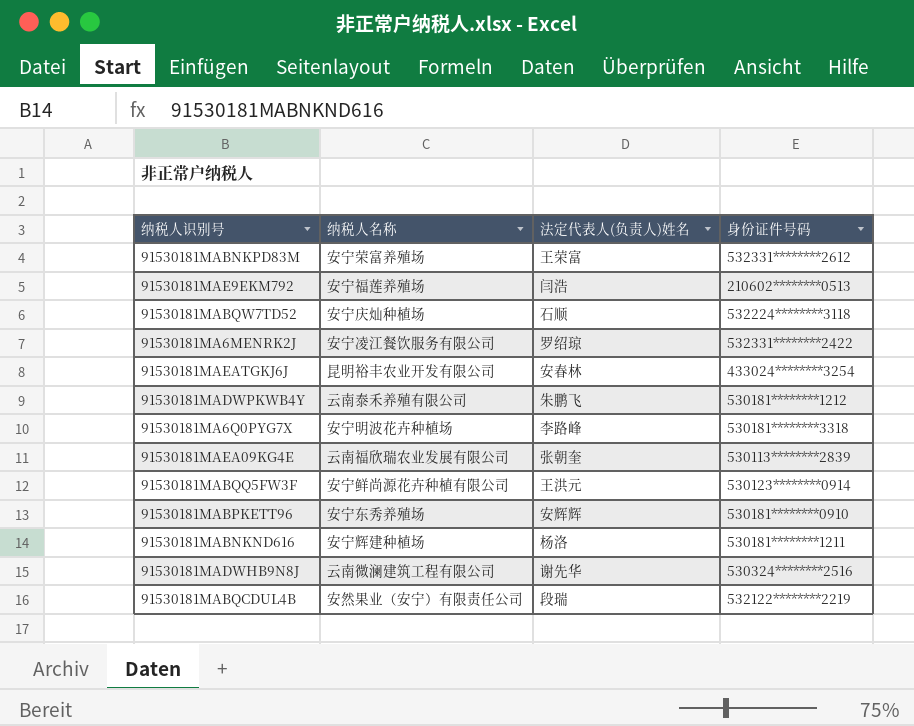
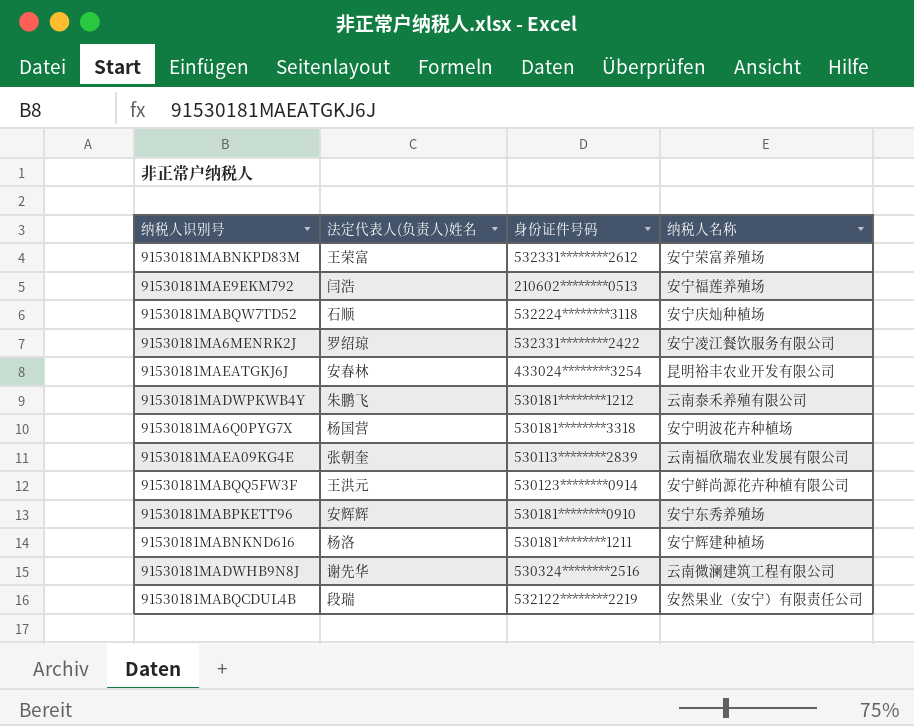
column 纳税人名称 | position: 2 -> 4
91530181MA6Q0PYG7X | 法定代表人(负责人)姓名: 李路峰 -> 杨国营

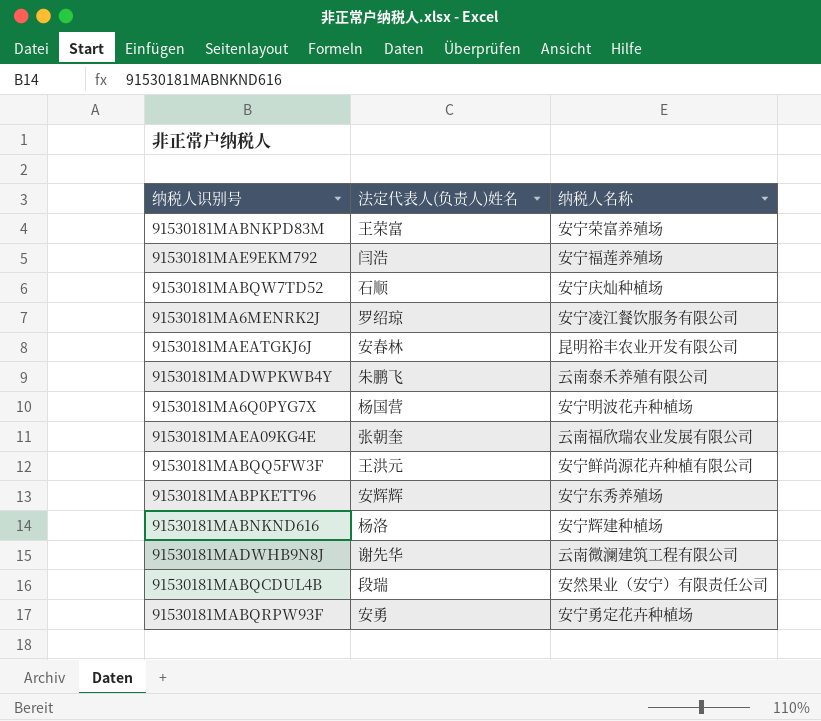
column 身份证件号码 | position: 3 -> none
row 91530181MABQRPW93F: none -> 安勇 | 安宁勇定花卉种植场

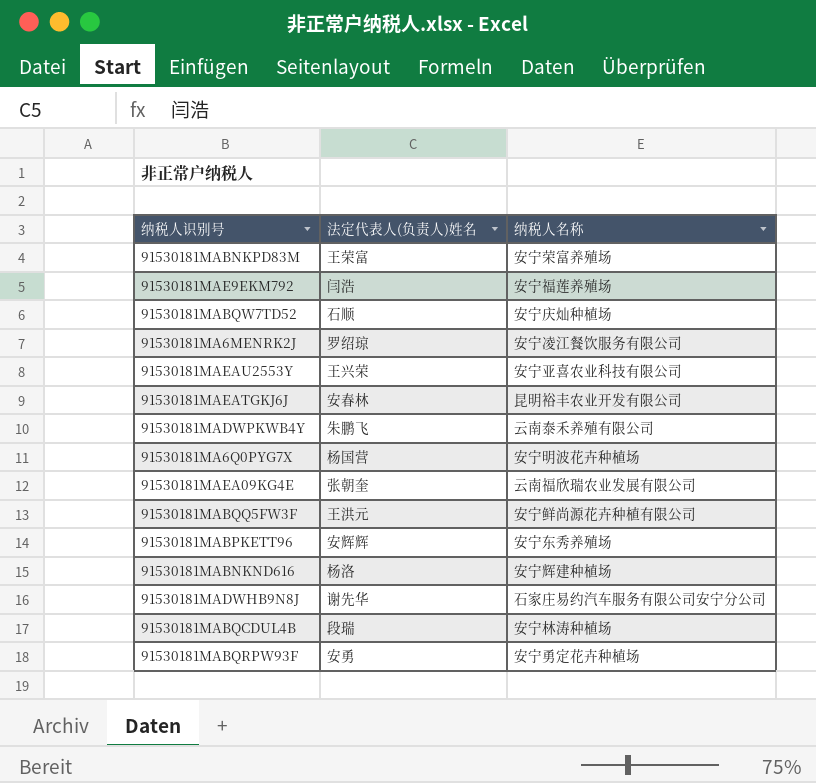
row 91530181MAEAU2553Y: none -> 王兴荣 | 安宁亚喜农业科技有限公司
91530181MADWHB9N8J | 纳税人名称: 云南微澜建筑工程有限公司 -> 石家庄易约汽车服务有限公司安宁分公司
91530181MABQCDUL4B | 纳税人名称: 安然果业（安宁）有限责任公司 -> 安宁林涛种植场

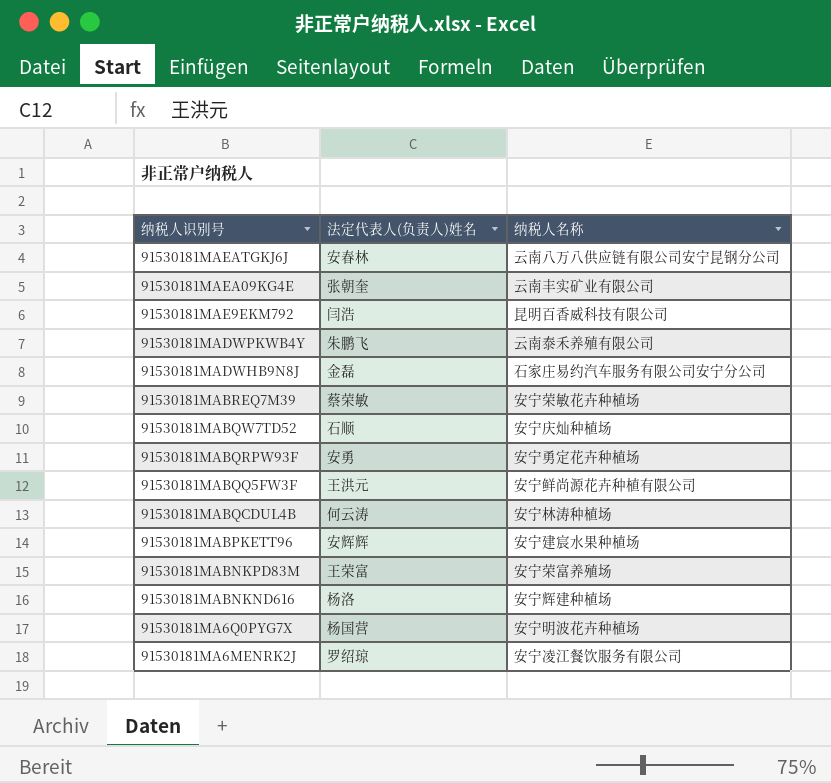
row order: none -> 纳税人识别号 descending
row 91530181MAEAU2553Y: 王兴荣 | 安宁亚喜农业科技有限公司 -> none
91530181MAEATGKJ6J | 纳税人名称: 昆明裕丰农业开发有限公司 -> 云南八万八供应链有限公司安宁昆钢分公司
91530181MAEA09KG4E | 纳税人名称: 云南福欣瑞农业发展有限公司 -> 云南丰实矿业有限公司
91530181MAE9EKM792 | 纳税人名称: 安宁福莲养殖场 -> 昆明百香威科技有限公司
91530181MADWHB9N8J | 法定代表人(负责人)姓名: 谢先华 -> 金磊
row 91530181MABREQ7M39: none -> 蔡荣敏 | 安宁荣敏花卉种植场
91530181MABQCDUL4B | 法定代表人(负责人)姓名: 段瑞 -> 何云涛
91530181MABPKETT96 | 纳税人名称: 安宁东秀养殖场 -> 安宁建宸水果种植场

